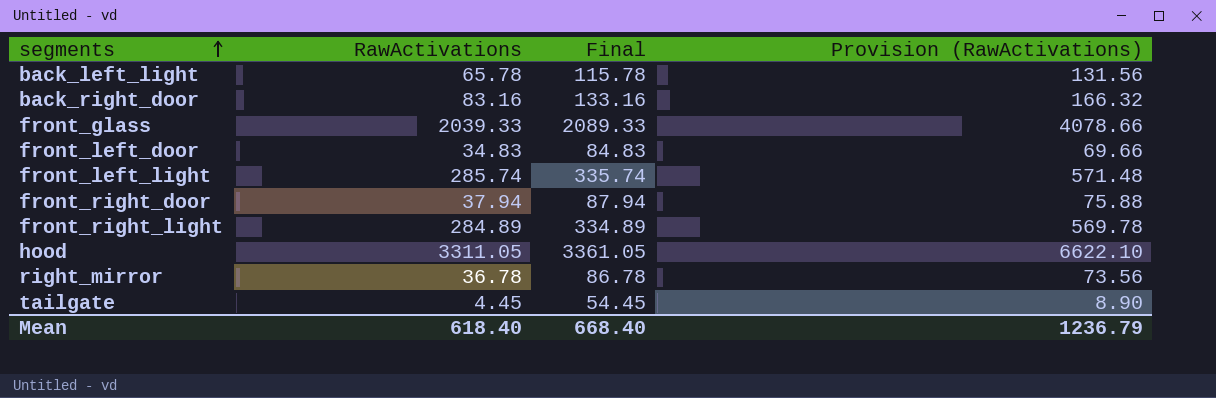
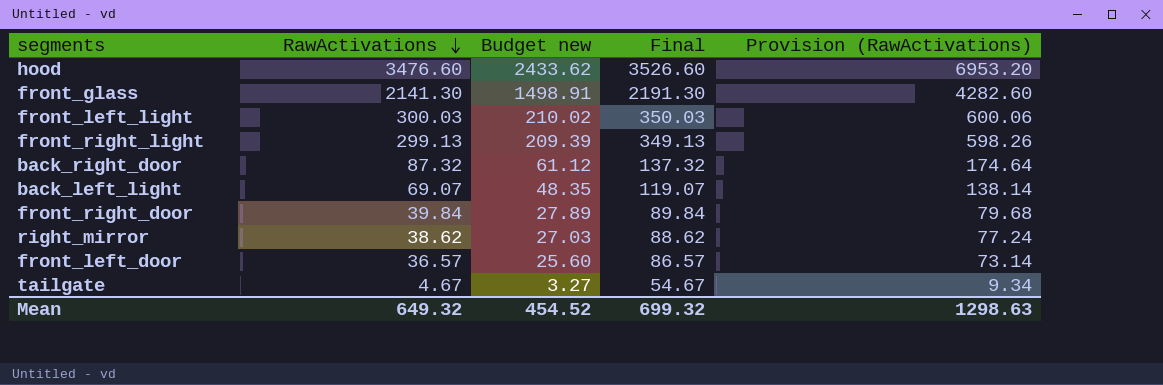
row order: segments ascending -> RawActivations descending
column Budget new | formula: none -> [RawActivations] * 0.7
hood | RawActivations: 3311.05 -> 3476.60
hood | Final: 3361.05 -> 3526.60
hood | Provision (RawActivations): 6622.10 -> 6953.20
front_glass | RawActivations: 2039.33 -> 2141.30
front_glass | Final: 2089.33 -> 2191.30
front_glass | Provision (RawActivations): 4078.66 -> 4282.60
front_left_light | RawActivations: 285.74 -> 300.03
front_left_light | Final: 335.74 -> 350.03
front_left_light | Provision (RawActivations): 571.48 -> 600.06
front_right_light | RawActivations: 284.89 -> 299.13
front_right_light | Final: 334.89 -> 349.13
front_right_light | Provision (RawActivations): 569.78 -> 598.26
back_right_door | RawActivations: 83.16 -> 87.32
back_right_door | Final: 133.16 -> 137.32
back_right_door | Provision (RawActivations): 166.32 -> 174.64
back_left_light | RawActivations: 65.78 -> 69.07
back_left_light | Final: 115.78 -> 119.07
back_left_light | Provision (RawActivations): 131.56 -> 138.14
front_right_door | RawActivations: 37.94 -> 39.84
front_right_door | Final: 87.94 -> 89.84
front_right_door | Provision (RawActivations): 75.88 -> 79.68
right_mirror | RawActivations: 36.78 -> 38.62
right_mirror | Final: 86.78 -> 88.62
right_mirror | Provision (RawActivations): 73.56 -> 77.24
front_left_door | RawActivations: 34.83 -> 36.57
front_left_door | Final: 84.83 -> 86.57
front_left_door | Provision (RawActivations): 69.66 -> 73.14
tailgate | RawActivations: 4.45 -> 4.67
tailgate | Final: 54.45 -> 54.67
tailgate | Provision (RawActivations): 8.90 -> 9.34
Mean | RawActivations: 618.40 -> 649.32
Mean | Final: 668.40 -> 699.32
Mean | Provision (RawActivations): 1236.79 -> 1298.63

